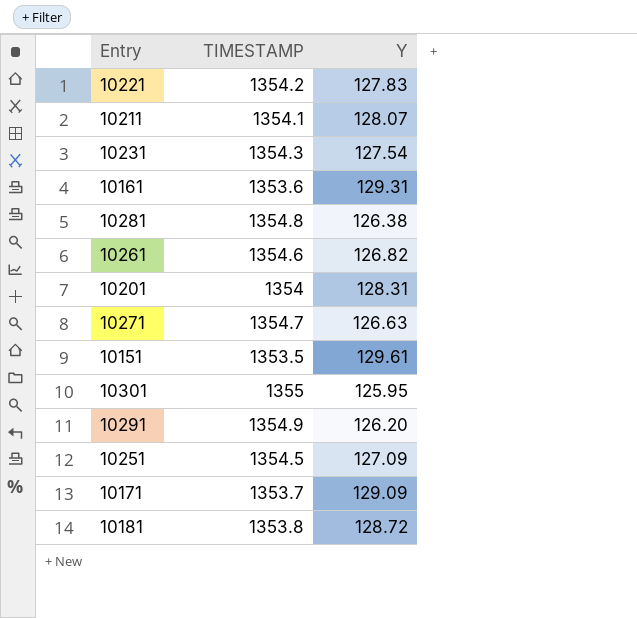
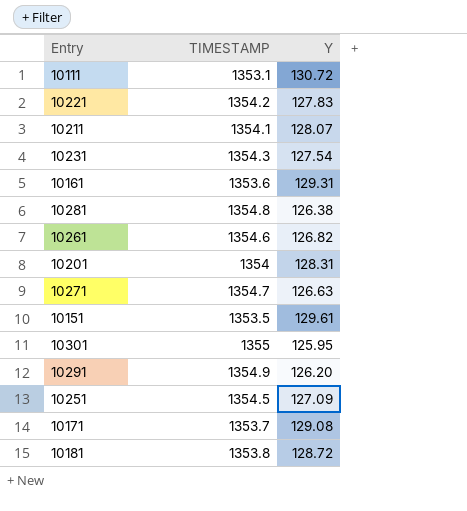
row 10111: none -> 1353.1 | 130.72
10171 | Y: 129.09 -> 129.08

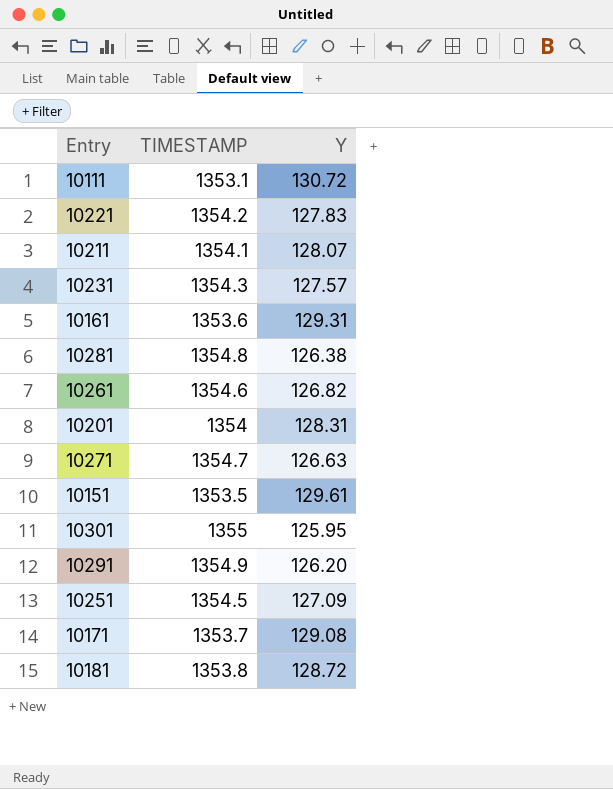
10231 | Y: 127.54 -> 127.57

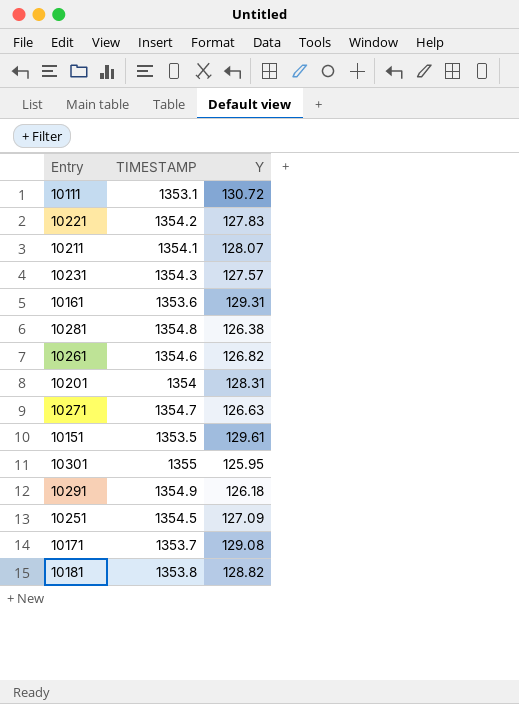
10291 | Y: 126.20 -> 126.18
10181 | Y: 128.72 -> 128.82

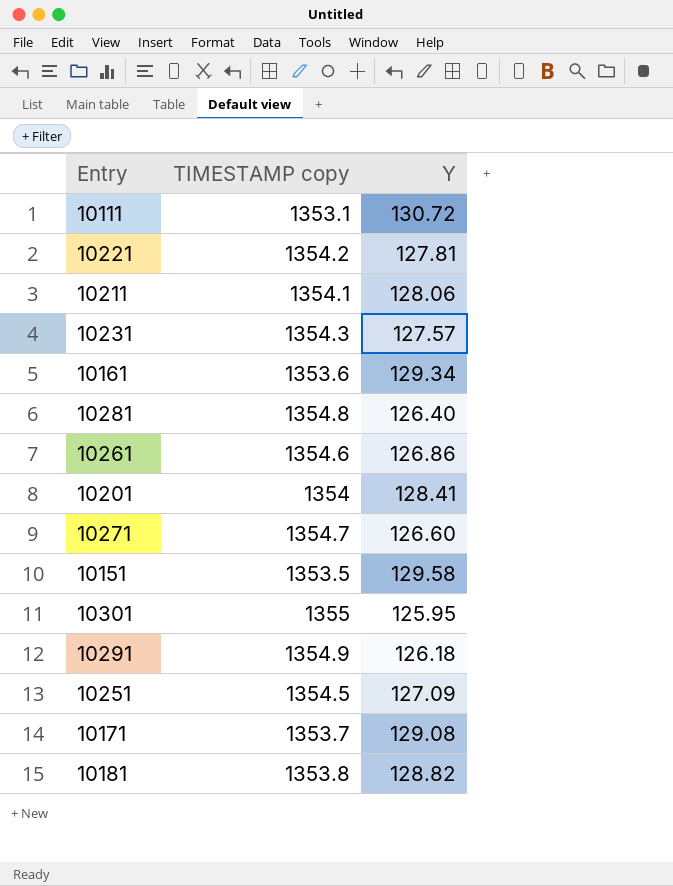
column name: TIMESTAMP -> TIMESTAMP copy
10221 | Y: 127.83 -> 127.81
10211 | Y: 128.07 -> 128.06
10161 | Y: 129.31 -> 129.34
10281 | Y: 126.38 -> 126.40
10261 | Y: 126.82 -> 126.86
10201 | Y: 128.31 -> 128.41
10271 | Y: 126.63 -> 126.60
10151 | Y: 129.61 -> 129.58

